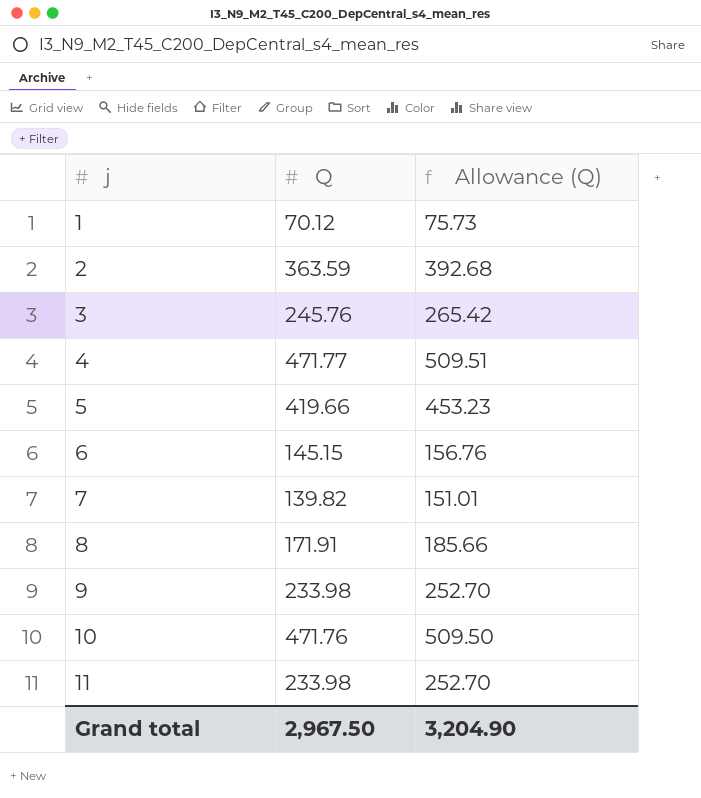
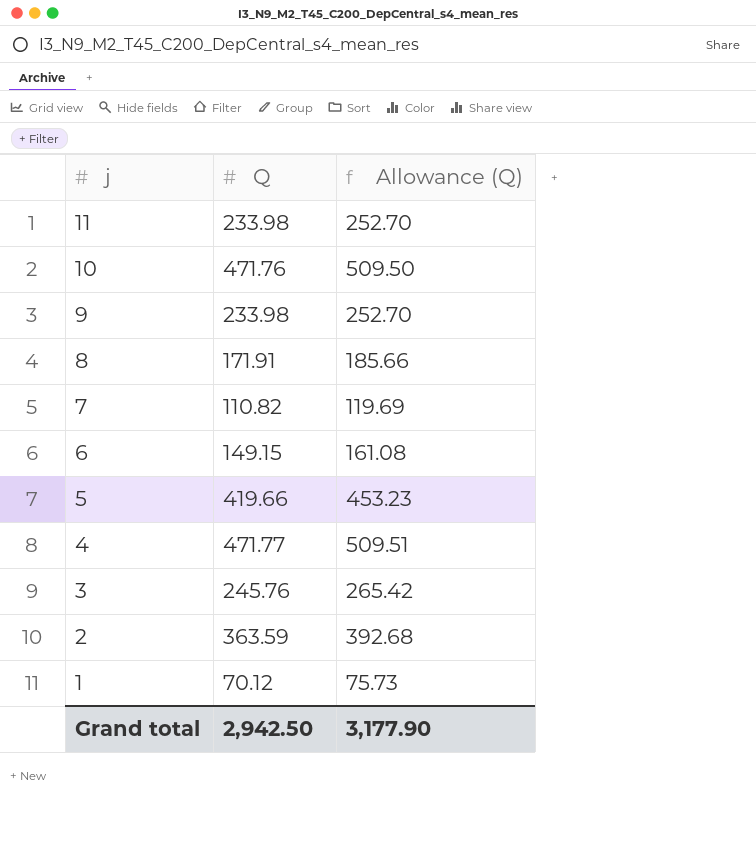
row order: j ascending -> j descending
7 | Q: 139.82 -> 110.82
7 | Allowance (Q): 151.01 -> 119.69
6 | Q: 145.15 -> 149.15
6 | Allowance (Q): 156.76 -> 161.08
Grand total | Q: 2,967.50 -> 2,942.50
Grand total | Allowance (Q): 3,204.90 -> 3,177.90

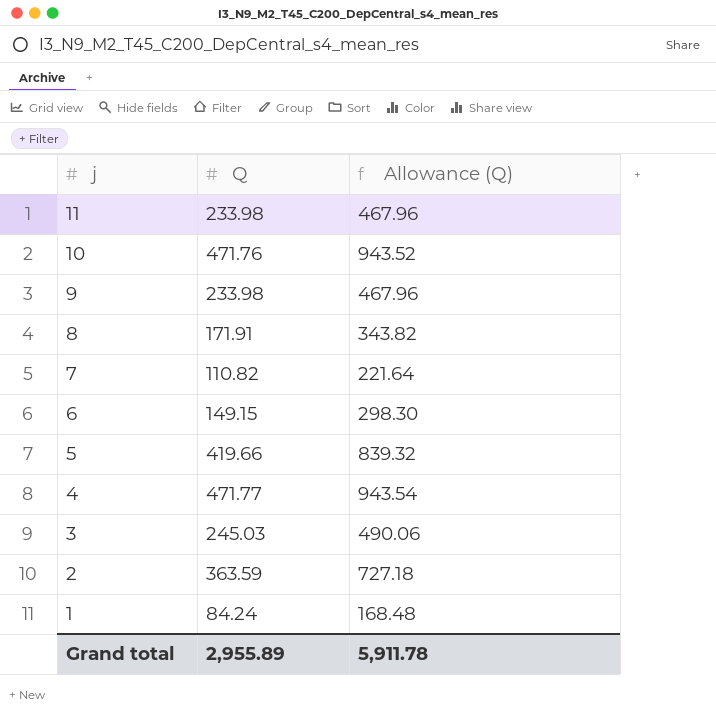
column Allowance (Q) | formula: [Q] * 1.08 -> [Q] * 2
3 | Q: 245.76 -> 245.03
1 | Q: 70.12 -> 84.24
Grand total | Q: 2,942.50 -> 2,955.89
Grand total | Allowance (Q): 3,177.90 -> 5,911.78

